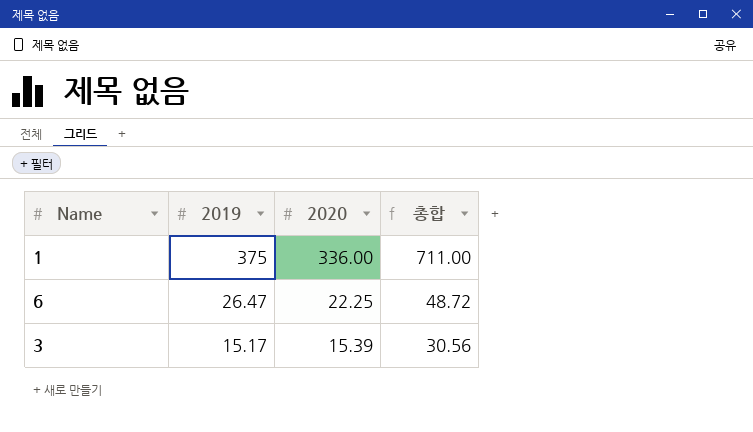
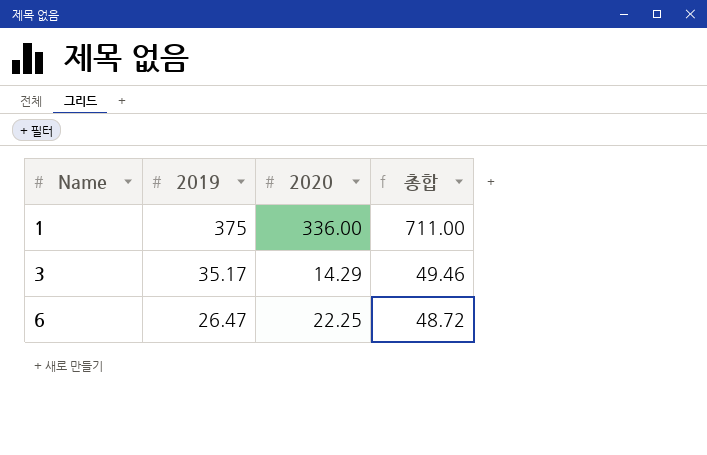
row order: 2019 descending -> Name ascending
3 | 2019: 15.17 -> 35.17
3 | 2020: 15.39 -> 14.29
3 | 총합: 30.56 -> 49.46

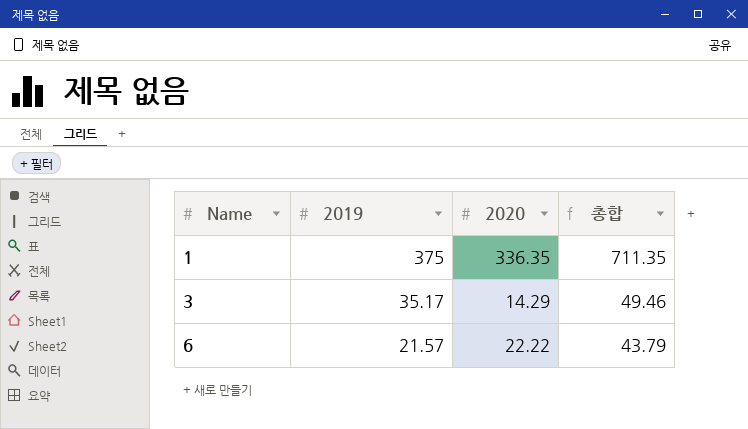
1 | 2020: 336.00 -> 336.35
1 | 총합: 711.00 -> 711.35
6 | 2019: 26.47 -> 21.57
6 | 2020: 22.25 -> 22.22
6 | 총합: 48.72 -> 43.79

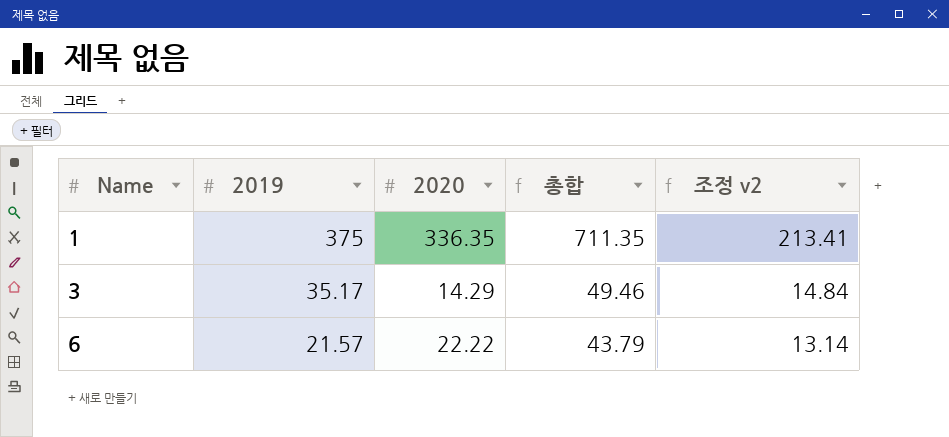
column 조정 v2 | formula: none -> [총합] * 0.3

